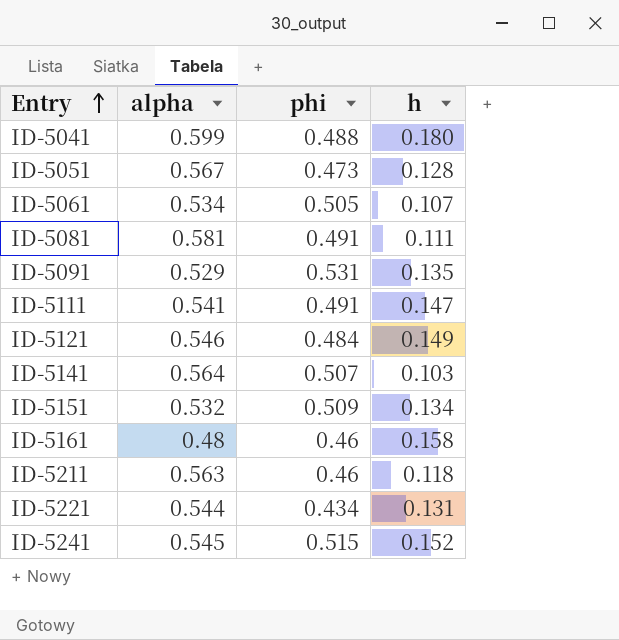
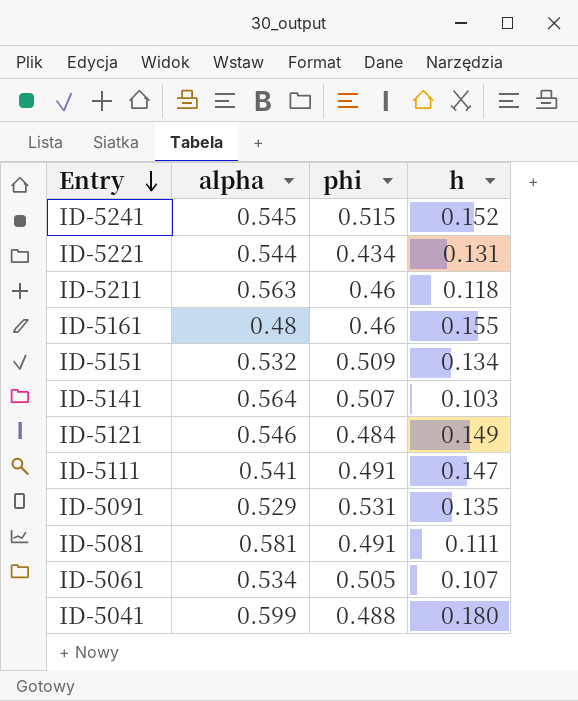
row order: Entry ascending -> Entry descending
row ID-5051: 0.567 | 0.473 | 0.128 -> none
ID-5161 | h: 0.158 -> 0.155

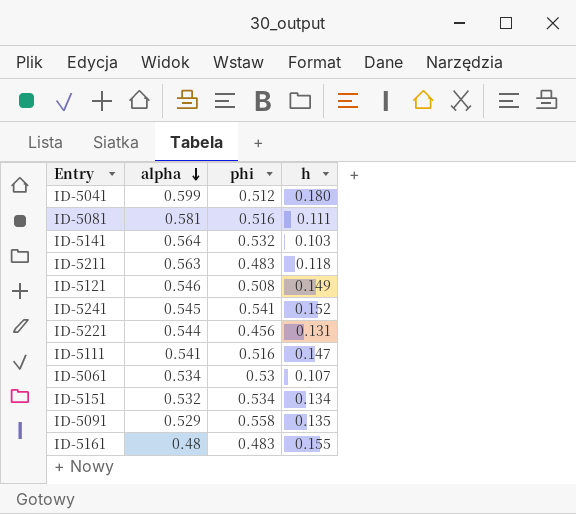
row order: Entry descending -> alpha descending
ID-5041 | phi: 0.488 -> 0.512
ID-5081 | phi: 0.491 -> 0.516
ID-5141 | phi: 0.507 -> 0.532
ID-5211 | phi: 0.46 -> 0.483
ID-5121 | phi: 0.484 -> 0.508
ID-5241 | phi: 0.515 -> 0.541
ID-5221 | phi: 0.434 -> 0.456
ID-5111 | phi: 0.491 -> 0.516
ID-5061 | phi: 0.505 -> 0.53
ID-5151 | phi: 0.509 -> 0.534
ID-5091 | phi: 0.531 -> 0.558
ID-5161 | phi: 0.46 -> 0.483

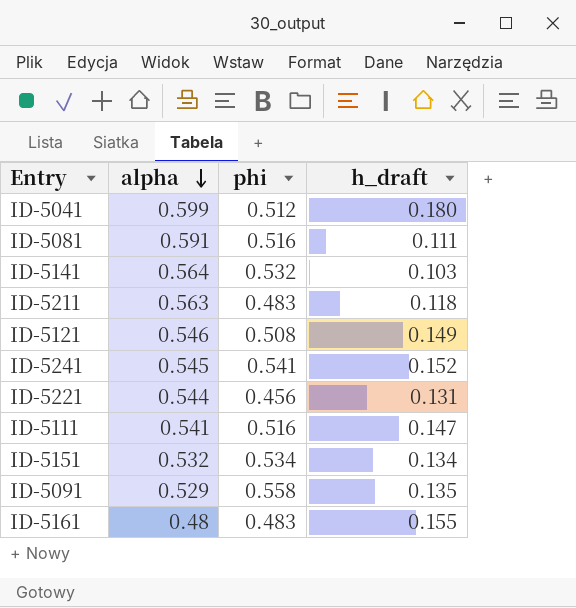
column name: h -> h_draft
row ID-5061: 0.534 | 0.53 | 0.107 -> none
ID-5081 | alpha: 0.581 -> 0.591

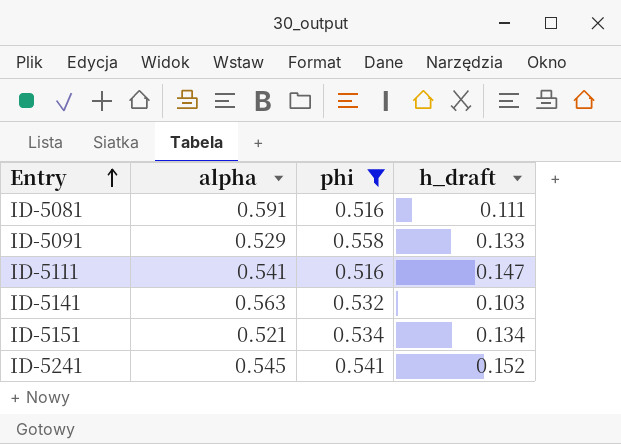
filter: none -> phi >= 0.516
row order: alpha descending -> Entry ascending
ID-5091 | h_draft: 0.135 -> 0.133
ID-5141 | alpha: 0.564 -> 0.563
ID-5151 | alpha: 0.532 -> 0.521

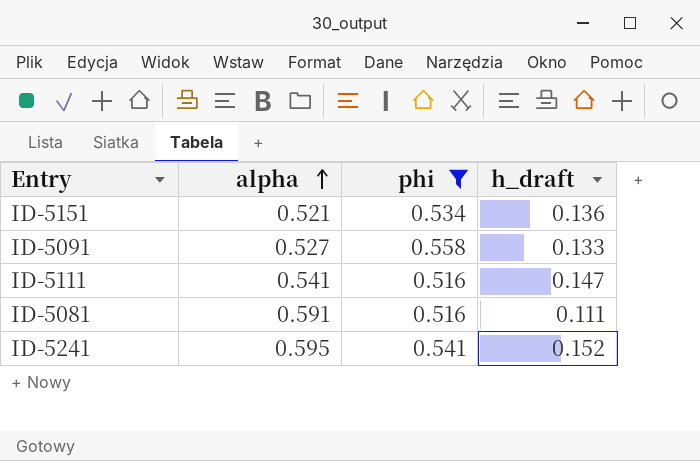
row order: Entry ascending -> alpha ascending
row ID-5141: 0.563 | 0.532 | 0.103 -> none
ID-5151 | h_draft: 0.134 -> 0.136
ID-5091 | alpha: 0.529 -> 0.527
ID-5241 | alpha: 0.545 -> 0.595

